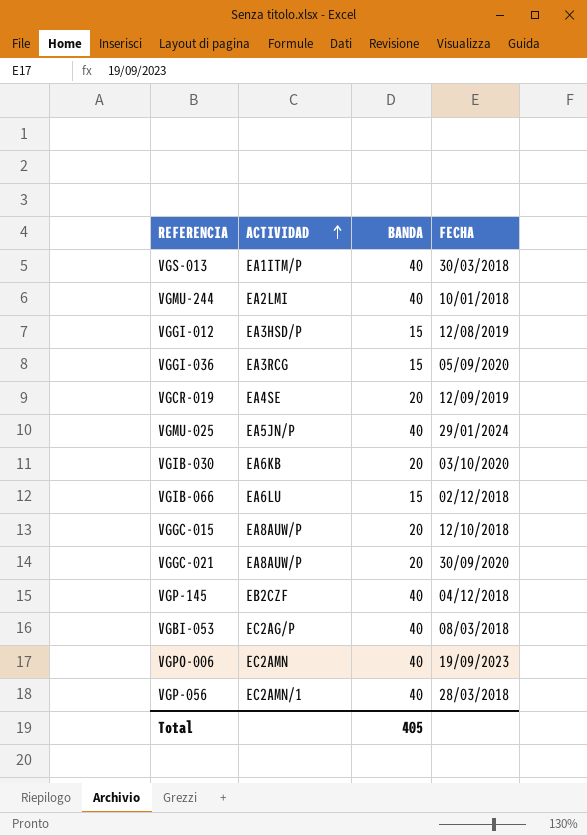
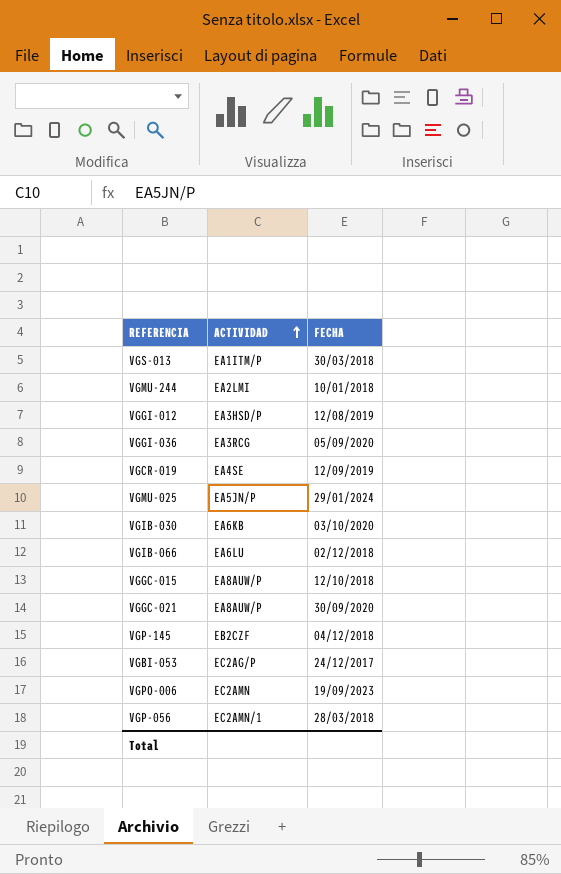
column BANDA | position: 3 -> none
VGBI-053 | FECHA: 08/03/2018 -> 24/12/2017

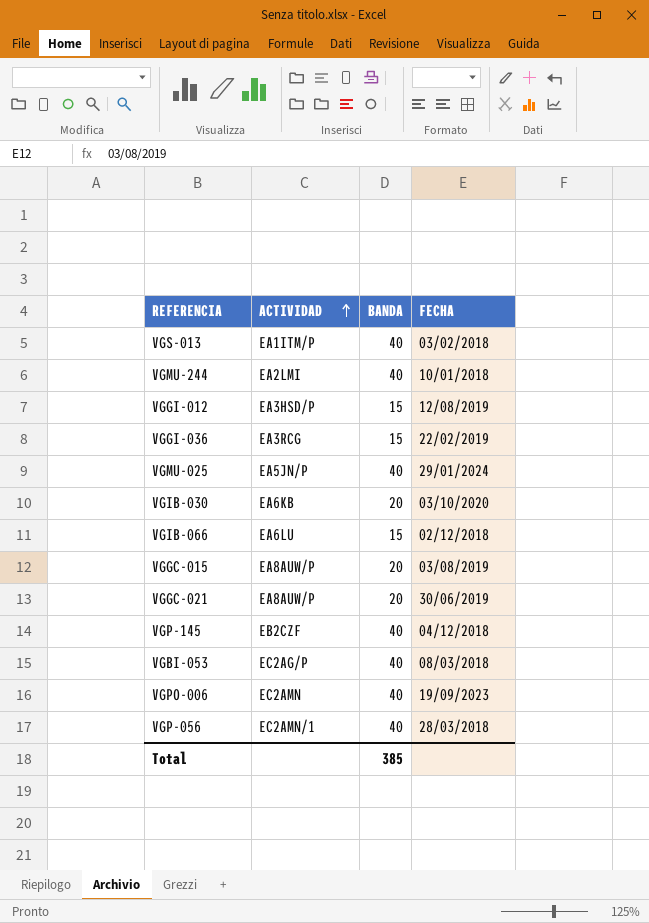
column BANDA | position: none -> 3
row VGCR-019: EA4SE | 12/09/2019 -> none
VGS-013 | FECHA: 30/03/2018 -> 03/02/2018
VGGI-036 | FECHA: 05/09/2020 -> 22/02/2019
VGGC-015 | FECHA: 12/10/2018 -> 03/08/2019
VGGC-021 | FECHA: 30/09/2020 -> 30/06/2019
VGBI-053 | FECHA: 24/12/2017 -> 08/03/2018

